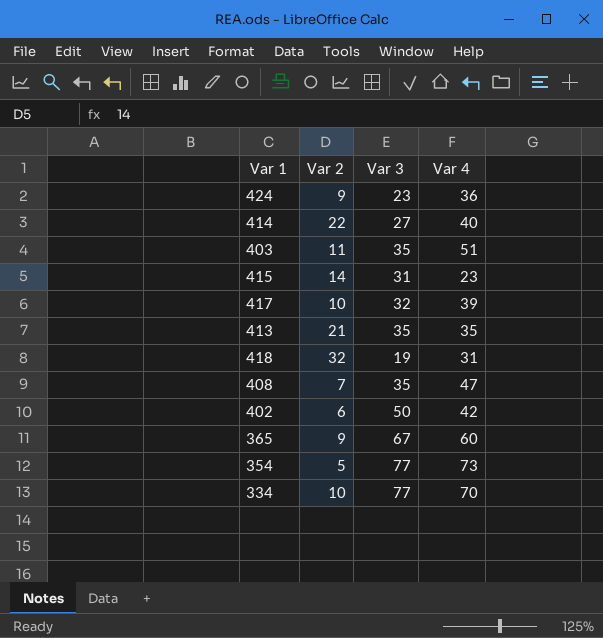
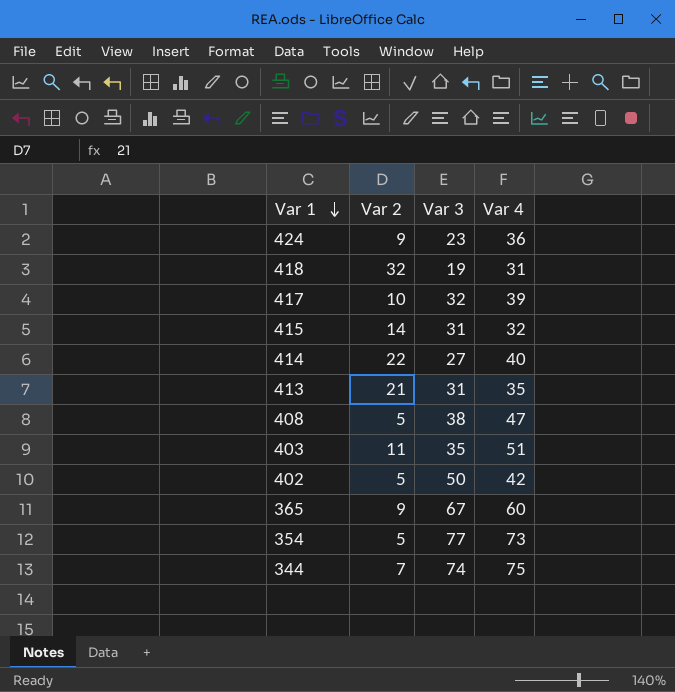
row order: none -> Var 1 descending
row 334: 10 | 77 | 70 -> none
415 | Var 4: 23 -> 32
413 | Var 3: 35 -> 31
408 | Var 2: 7 -> 5
408 | Var 3: 35 -> 38
402 | Var 2: 6 -> 5
row 344: none -> 7 | 74 | 75

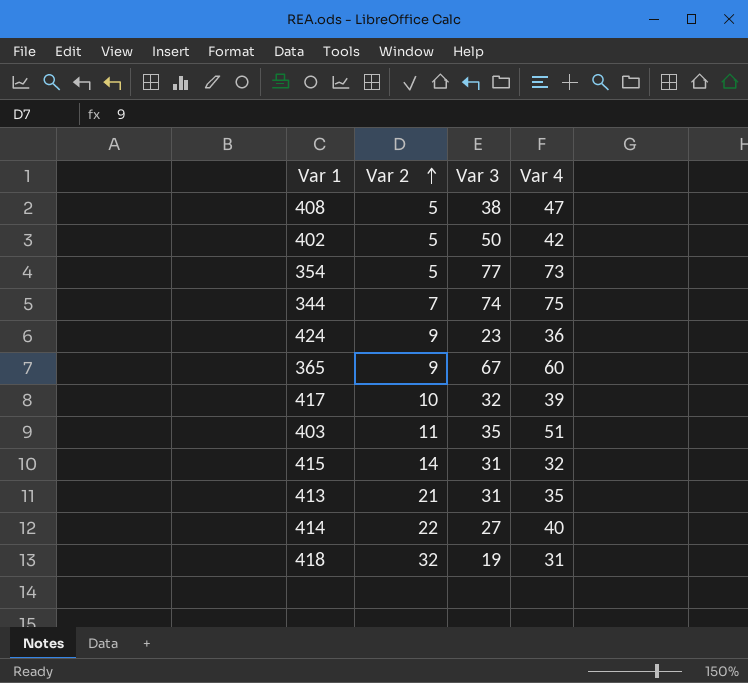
row order: Var 1 descending -> Var 2 ascending

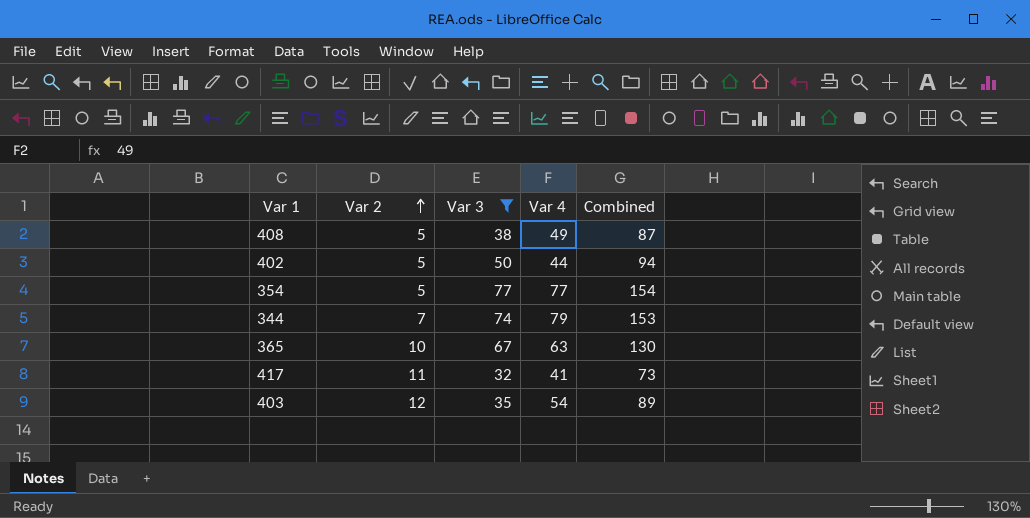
filter: none -> Var 3 >= 32
column Combined | formula: none -> [Var 3] + [Var 4]
408 | Var 4: 47 -> 49
402 | Var 4: 42 -> 44
354 | Var 4: 73 -> 77
344 | Var 4: 75 -> 79
365 | Var 2: 9 -> 10
365 | Var 4: 60 -> 63
417 | Var 2: 10 -> 11
417 | Var 4: 39 -> 41
403 | Var 2: 11 -> 12
403 | Var 4: 51 -> 54

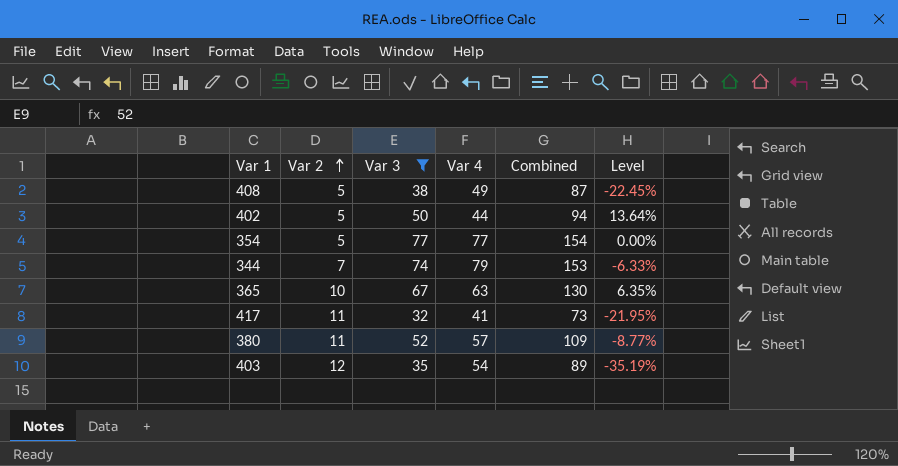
column Level | formula: none -> ([Var 3] - [Var 4]) / [Var 4]
row 380: none -> 11 | 52 | 57 | 109 | -8.77%

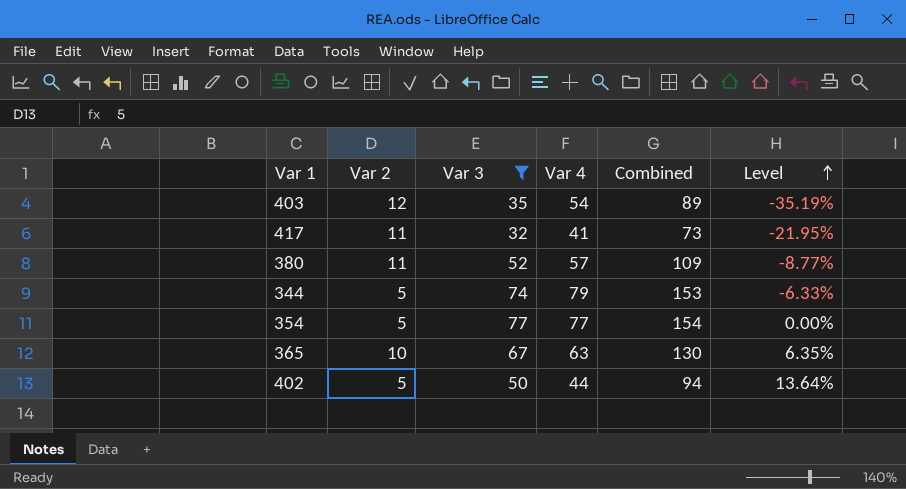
row order: Var 2 ascending -> Level ascending
row 408: 5 | 38 | 49 | 87 | -22.45% -> none
344 | Var 2: 7 -> 5

